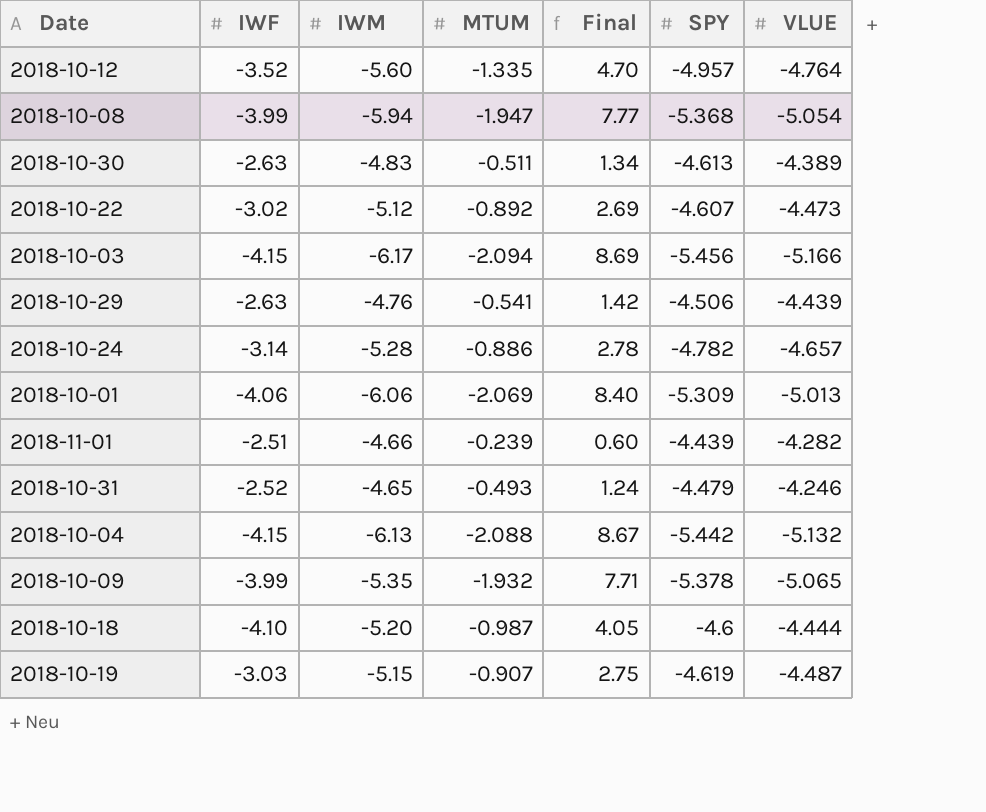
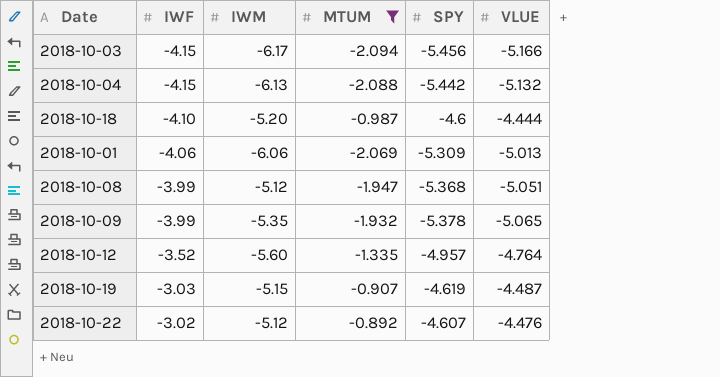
filter: none -> MTUM <= -0.892
row order: none -> IWF ascending
column Final | formula: [IWF] * [MTUM] -> none
2018-10-08 | IWM: -5.94 -> -5.12
2018-10-08 | VLUE: -5.054 -> -5.051
2018-10-22 | VLUE: -4.473 -> -4.476

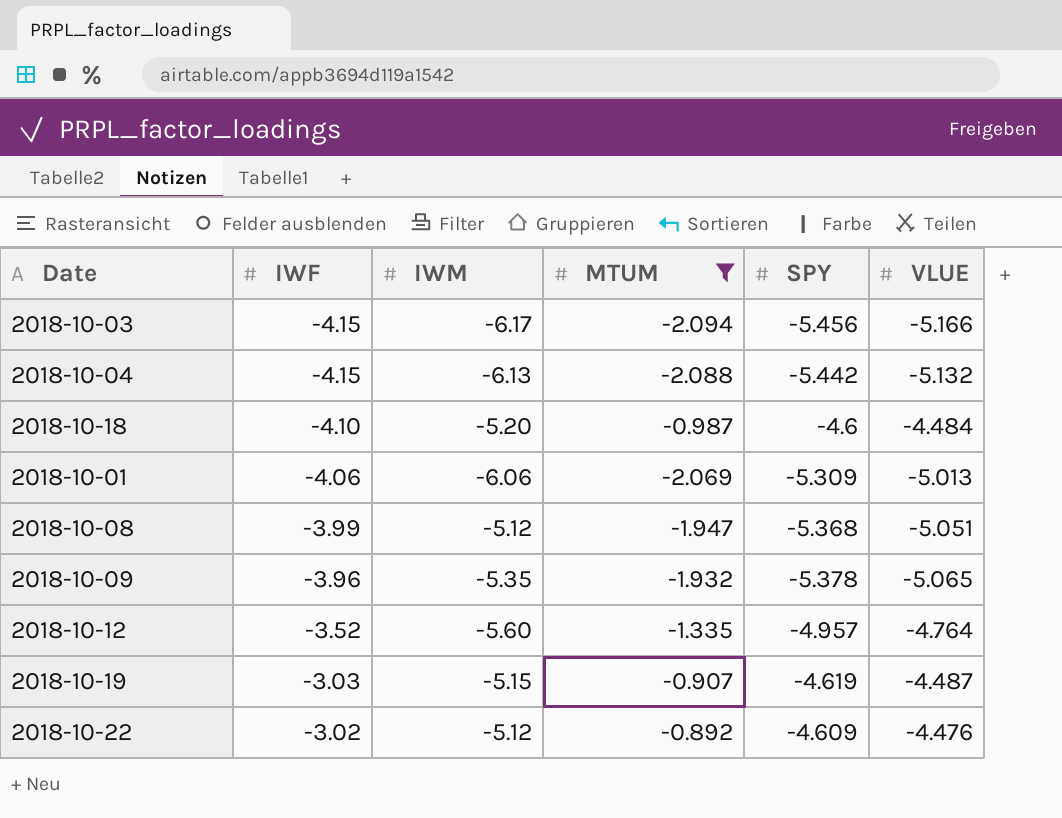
2018-10-18 | VLUE: -4.444 -> -4.484
2018-10-09 | IWF: -3.99 -> -3.96
2018-10-22 | SPY: -4.607 -> -4.609

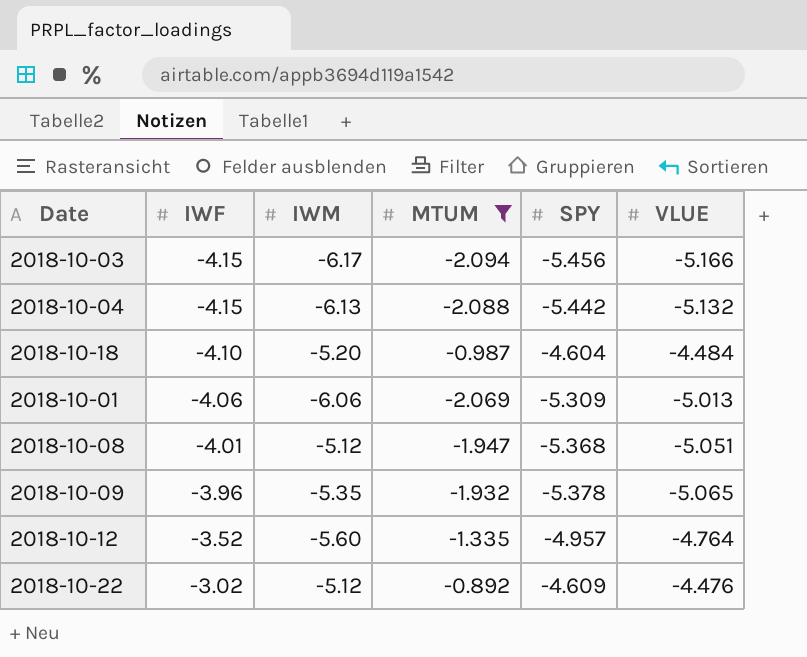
row 2018-10-19: -3.03 | -5.15 | -0.907 | -4.619 | -4.487 -> none
2018-10-18 | SPY: -4.6 -> -4.604
2018-10-08 | IWF: -3.99 -> -4.01

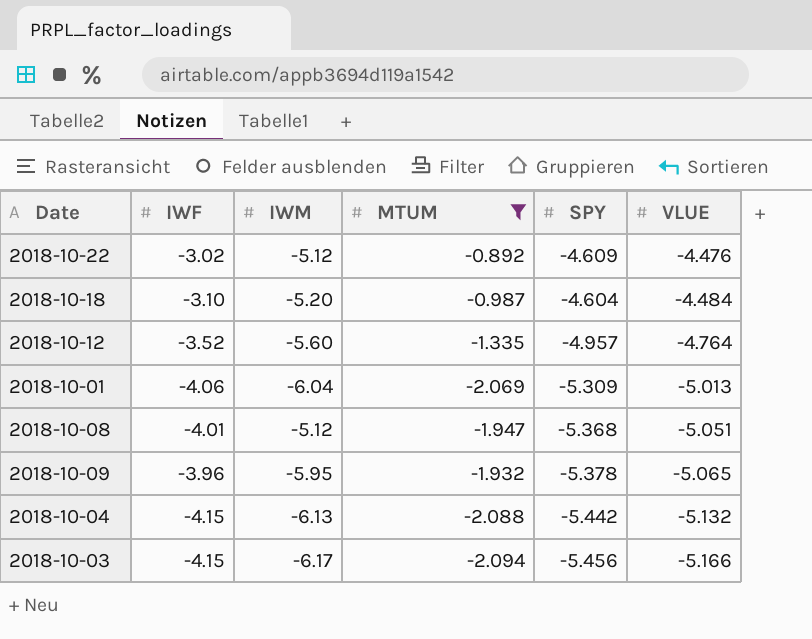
row order: IWF ascending -> VLUE descending
2018-10-18 | IWF: -4.10 -> -3.10
2018-10-01 | IWM: -6.06 -> -6.04
2018-10-09 | IWM: -5.35 -> -5.95

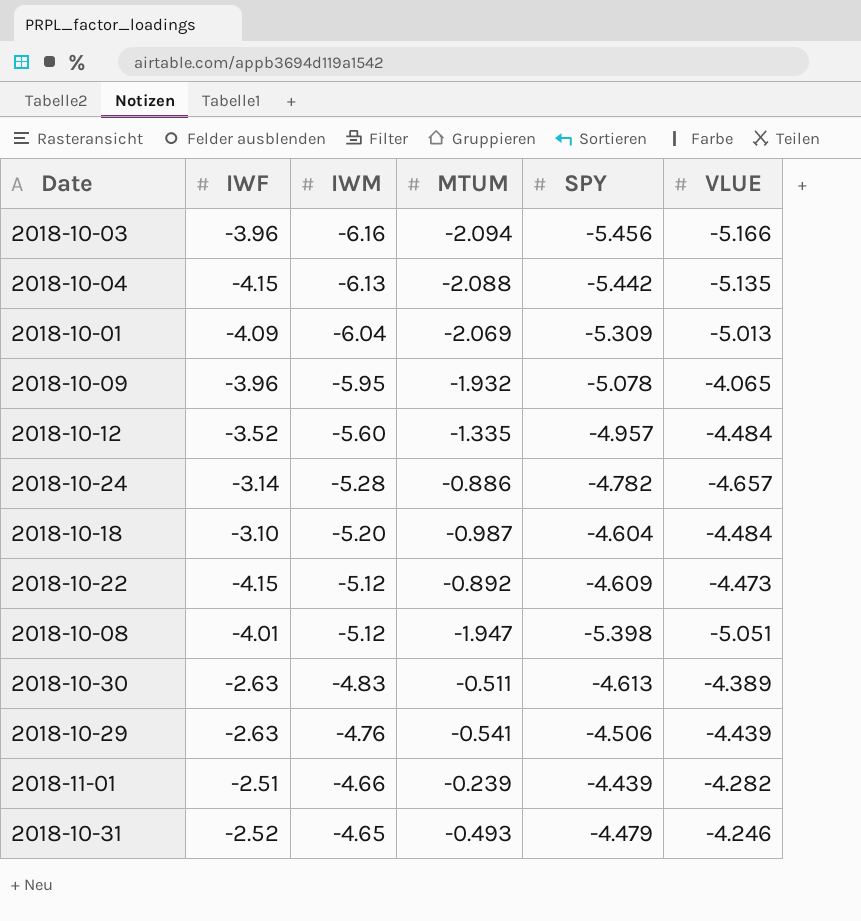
filter: MTUM <= -0.892 -> none
row order: VLUE descending -> IWM ascending
2018-10-03 | IWF: -4.15 -> -3.96
2018-10-03 | IWM: -6.17 -> -6.16
2018-10-04 | VLUE: -5.132 -> -5.135
2018-10-01 | IWF: -4.06 -> -4.09
2018-10-09 | SPY: -5.378 -> -5.078
2018-10-09 | VLUE: -5.065 -> -4.065
2018-10-12 | VLUE: -4.764 -> -4.484
2018-10-22 | IWF: -3.02 -> -4.15
2018-10-22 | VLUE: -4.476 -> -4.473
2018-10-08 | SPY: -5.368 -> -5.398

